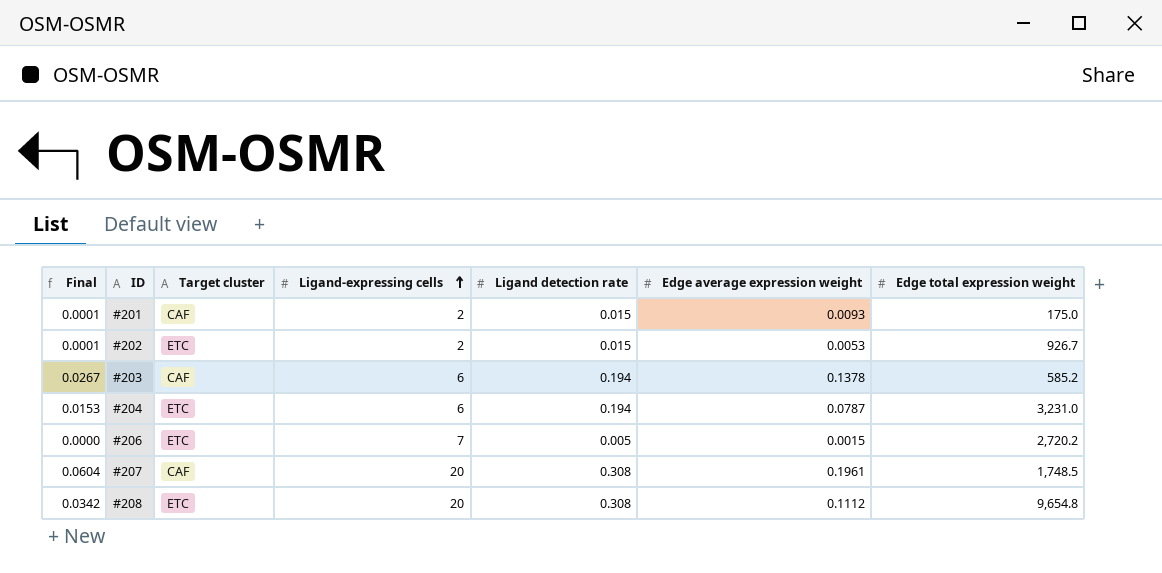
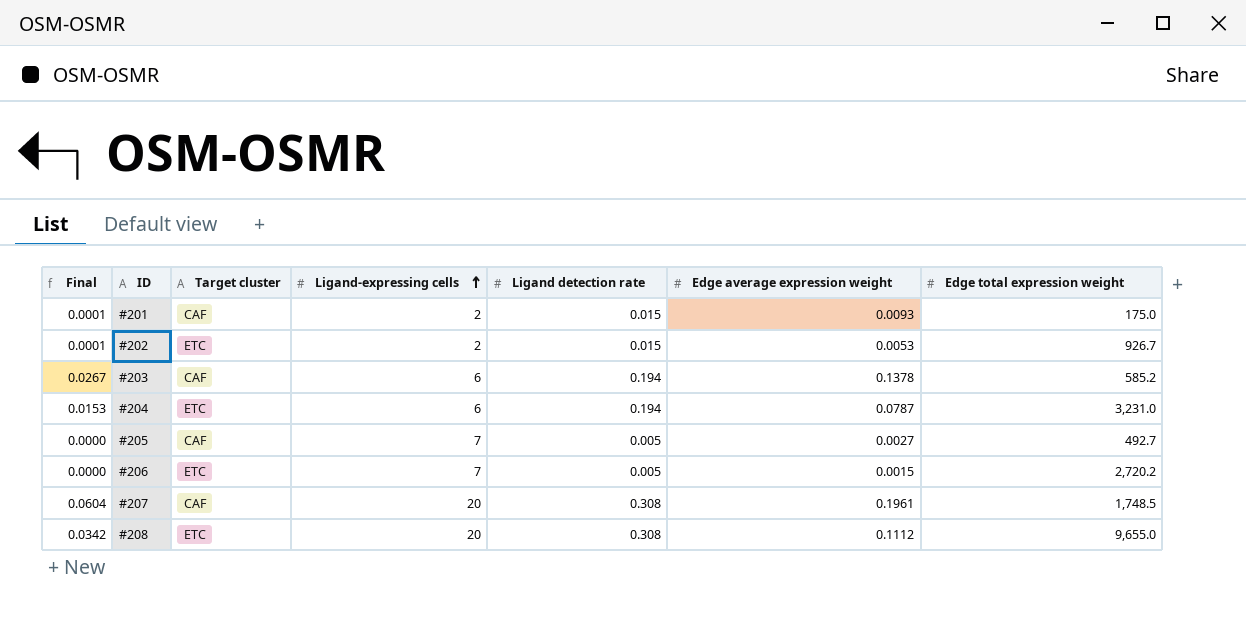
row #205: none -> 0.0000 | CAF | 7 | 0.005 | 0.0027 | 492.7
#208 | Edge total expression weight: 9,654.8 -> 9,655.0

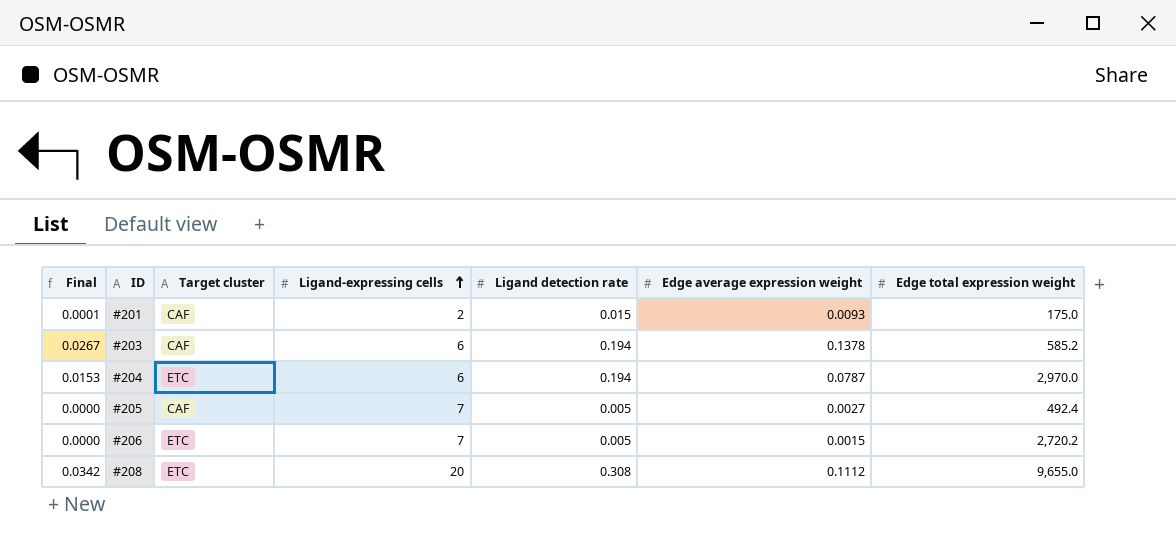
row #202: 0.0001 | ETC | 2 | 0.015 | 0.0053 | 926.7 -> none
row #207: 0.0604 | CAF | 20 | 0.308 | 0.1961 | 1,748.5 -> none
#204 | Edge total expression weight: 3,231.0 -> 2,970.0
#205 | Edge total expression weight: 492.7 -> 492.4

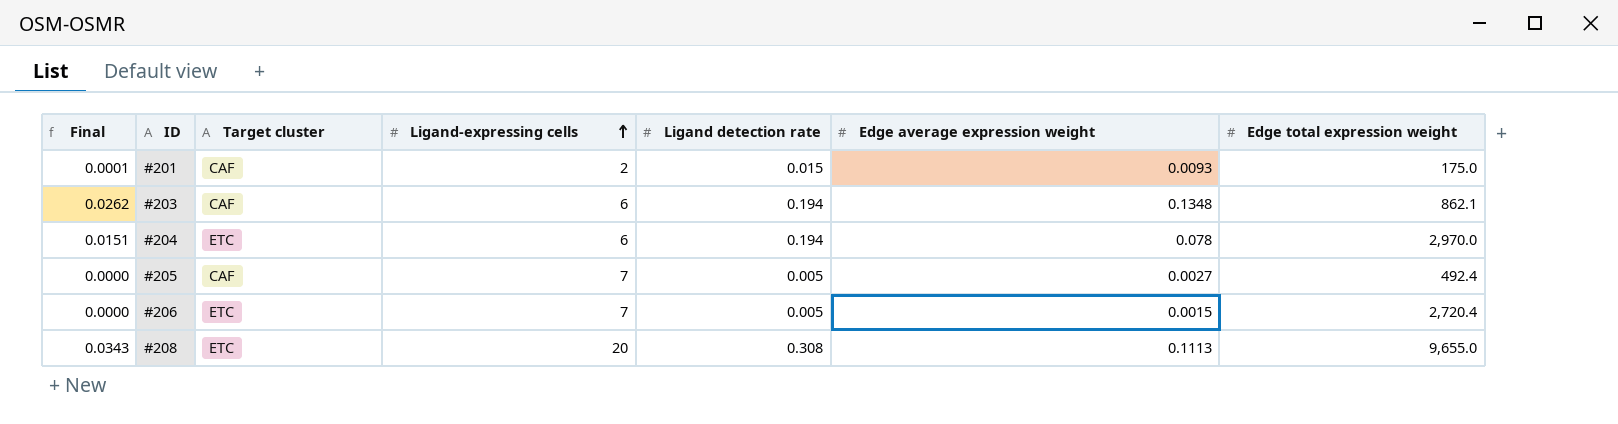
#203 | Final: 0.0267 -> 0.0262
#203 | Edge average expression weight: 0.1378 -> 0.1348
#203 | Edge total expression weight: 585.2 -> 862.1
#204 | Final: 0.0153 -> 0.0151
#204 | Edge average expression weight: 0.0787 -> 0.078
#206 | Edge total expression weight: 2,720.2 -> 2,720.4
#208 | Final: 0.0342 -> 0.0343
#208 | Edge average expression weight: 0.1112 -> 0.1113

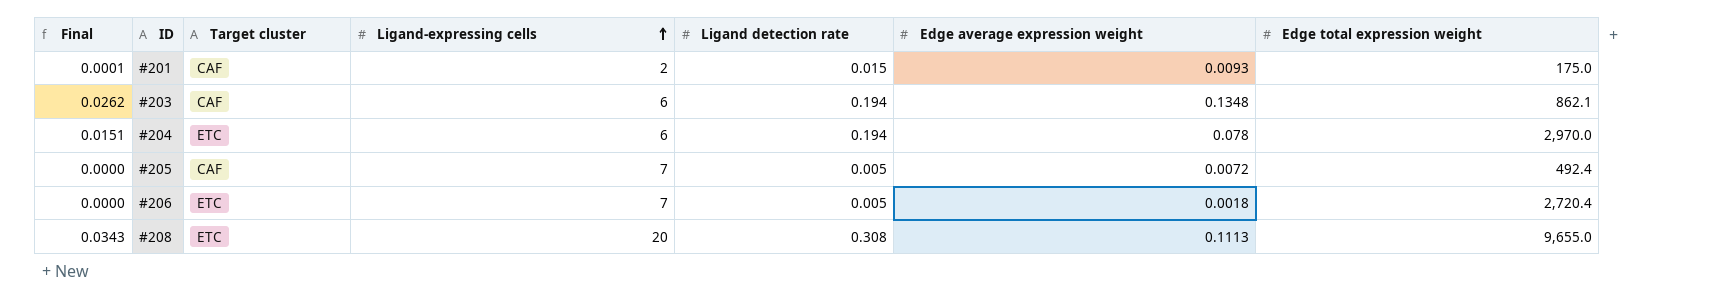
#205 | Edge average expression weight: 0.0027 -> 0.0072
#206 | Edge average expression weight: 0.0015 -> 0.0018

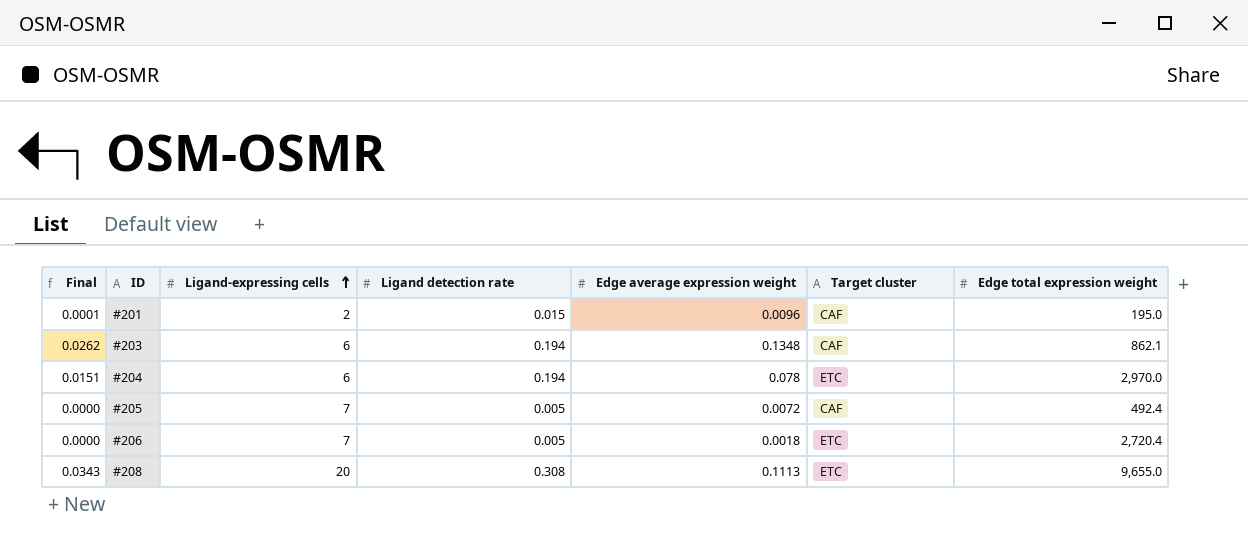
column Target cluster | position: 3 -> 6
#201 | Edge average expression weight: 0.0093 -> 0.0096
#201 | Edge total expression weight: 175.0 -> 195.0

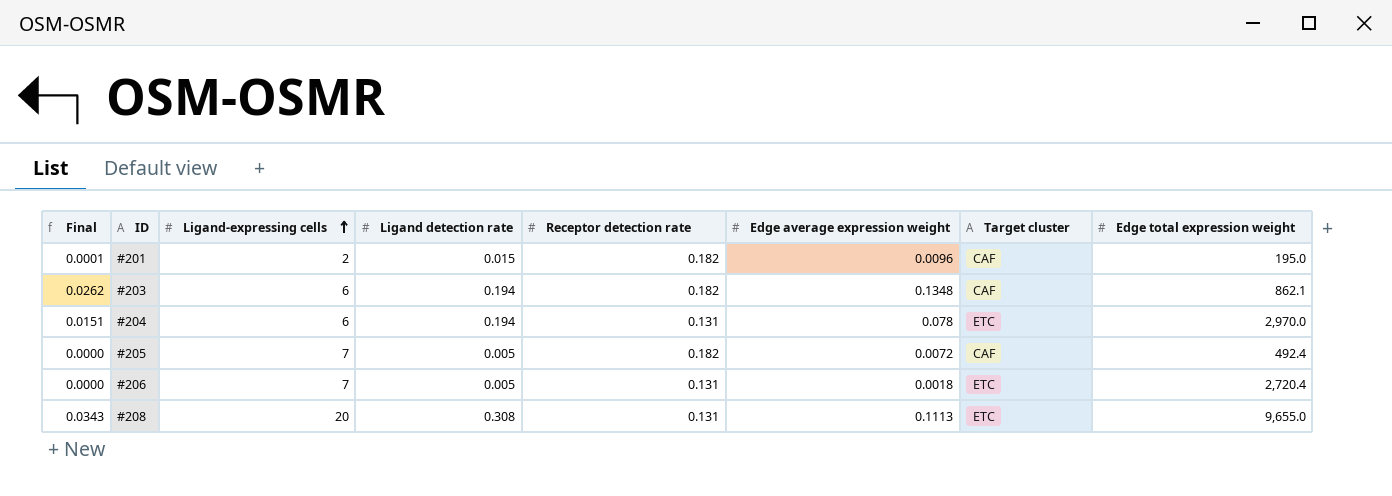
column Receptor detection rate | position: none -> 5

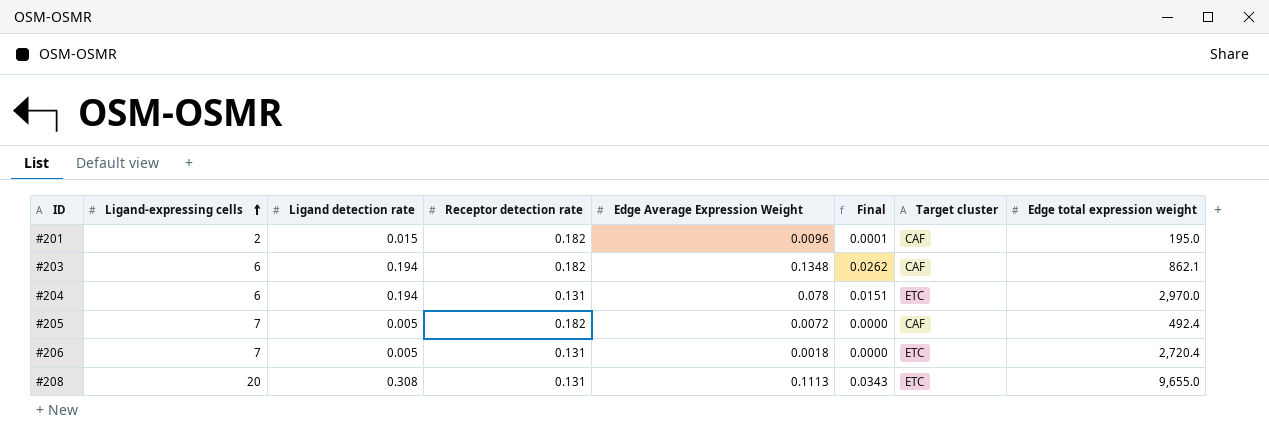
column name: Edge average expression weight -> Edge Average Expression Weight
column Final | position: 1 -> 6

